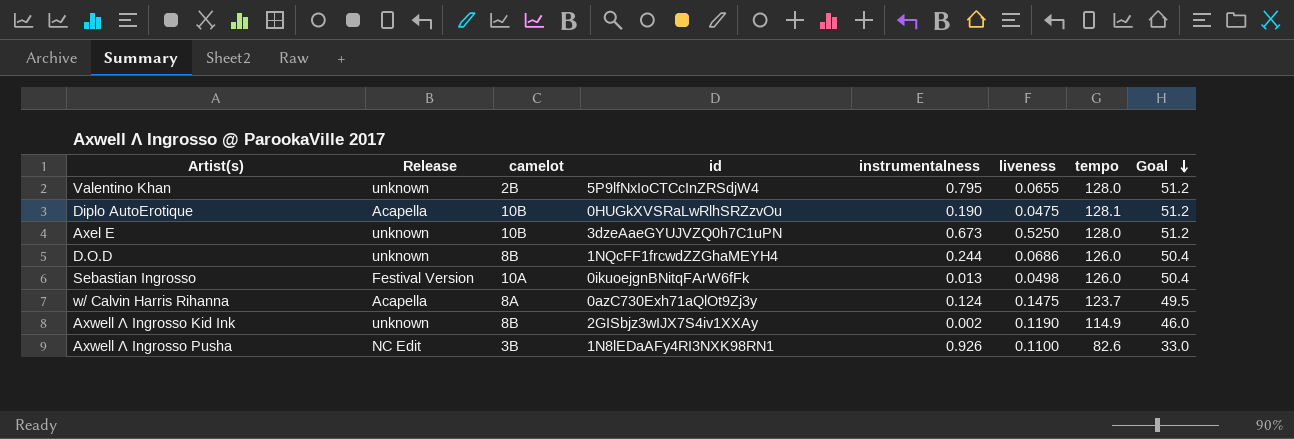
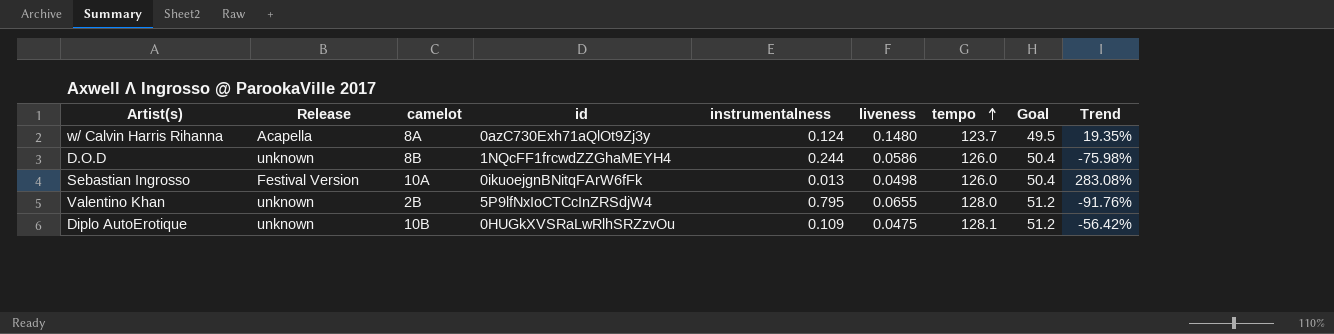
row order: Goal descending -> tempo ascending
column Trend | formula: none -> ([liveness] - [instrumentalness]) / [instrumentalness]
row Axel E: unknown | 10B | 3dzeAaeGYUJVZQ0h7C1uPN | 0.673 | 0.5250 | 128.0 | 51.2 -> none
row Axwell Λ Ingrosso Kid Ink: unknown | 8B | 2GISbjz3wIJX7S4iv1XXAy | 0.002 | 0.1190 | 114.9 | 46.0 -> none
row Axwell Λ Ingrosso Pusha: NC Edit | 3B | 1N8lEDaAFy4RI3NXK98RN1 | 0.926 | 0.1100 | 82.6 | 33.0 -> none
w/ Calvin Harris Rihanna | liveness: 0.1475 -> 0.1480
D.O.D | liveness: 0.0686 -> 0.0586
Diplo AutoErotique | Release: Acapella -> unknown
Diplo AutoErotique | instrumentalness: 0.190 -> 0.109

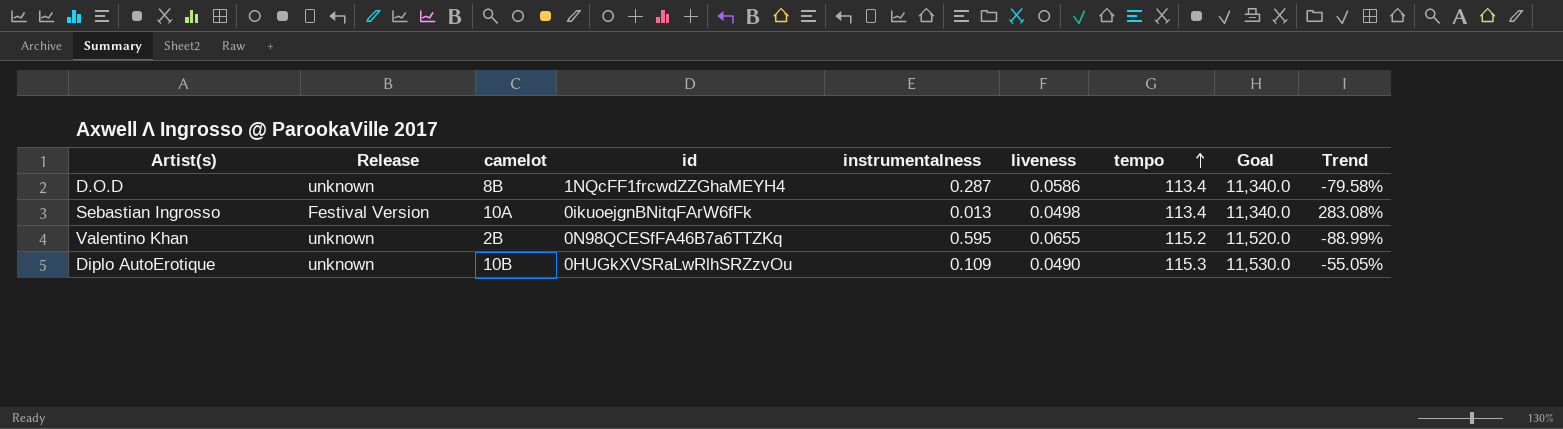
column Goal | formula: [tempo] * 0.4 -> [tempo] * 100
row w/ Calvin Harris Rihanna: Acapella | 8A | 0azC730Exh71aQlOt9Zj3y | 0.124 | 0.1480 | 123.7 | 49.5 | 19.35% -> none
D.O.D | instrumentalness: 0.244 -> 0.287
D.O.D | tempo: 126.0 -> 113.4
D.O.D | Trend: -75.98% -> -79.58%
Sebastian Ingrosso | tempo: 126.0 -> 113.4
Valentino Khan | id: 5P9lfNxIoCTCcInZRSdjW4 -> 0N98QCESfFA46B7a6TTZKq
Valentino Khan | instrumentalness: 0.795 -> 0.595
Valentino Khan | tempo: 128.0 -> 115.2
Valentino Khan | Trend: -91.76% -> -88.99%
Diplo AutoErotique | liveness: 0.0475 -> 0.0490
Diplo AutoErotique | tempo: 128.1 -> 115.3
Diplo AutoErotique | Trend: -56.42% -> -55.05%

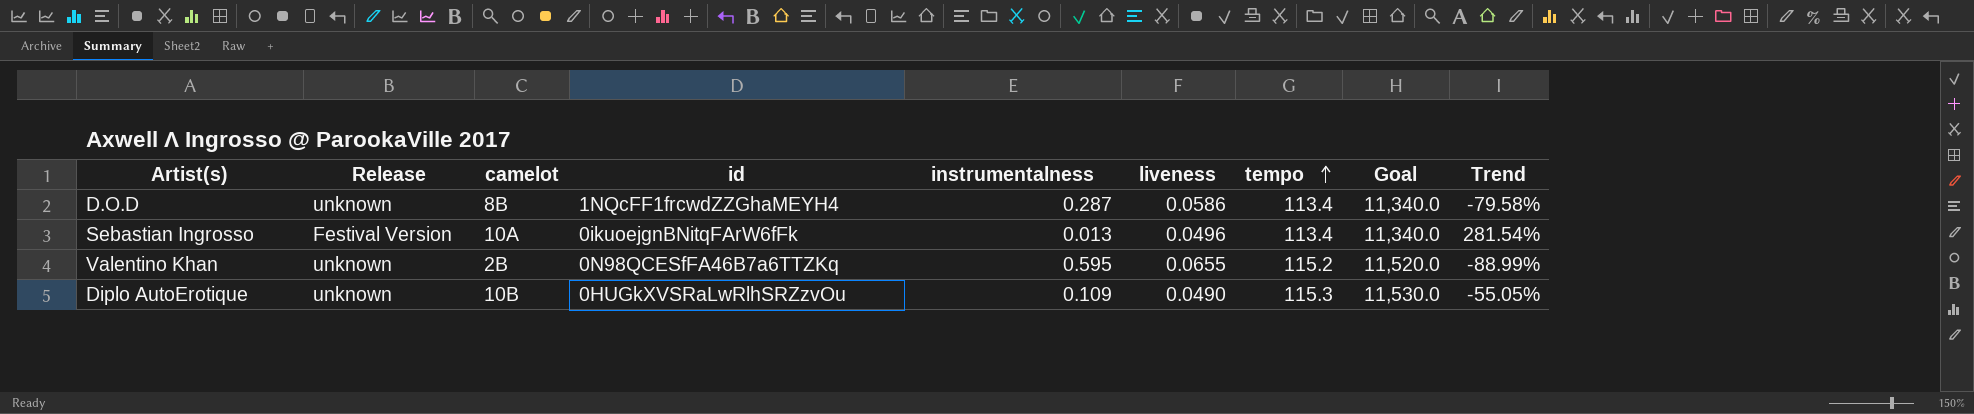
Sebastian Ingrosso | liveness: 0.0498 -> 0.0496
Sebastian Ingrosso | Trend: 283.08% -> 281.54%

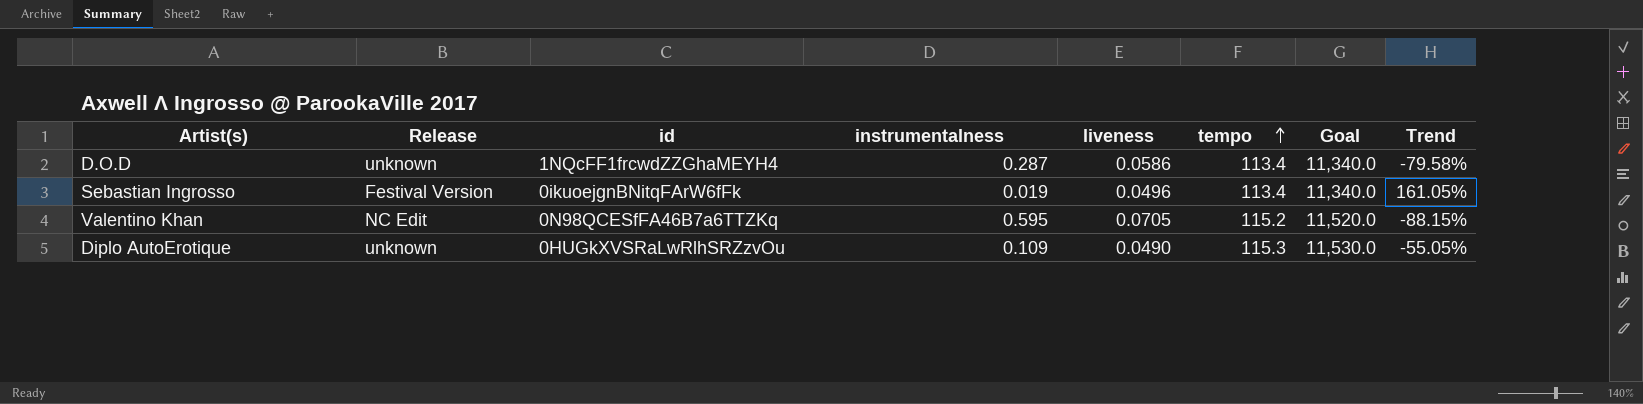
column camelot | position: 3 -> none
Sebastian Ingrosso | instrumentalness: 0.013 -> 0.019
Sebastian Ingrosso | Trend: 281.54% -> 161.05%
Valentino Khan | Release: unknown -> NC Edit
Valentino Khan | liveness: 0.0655 -> 0.0705
Valentino Khan | Trend: -88.99% -> -88.15%

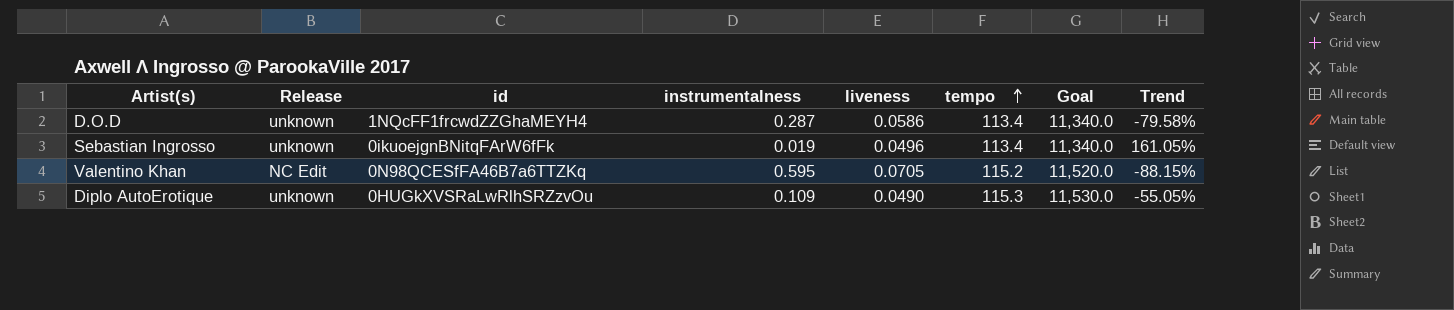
Sebastian Ingrosso | Release: Festival Version -> unknown

